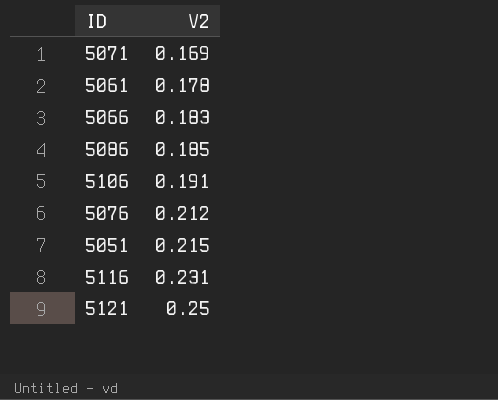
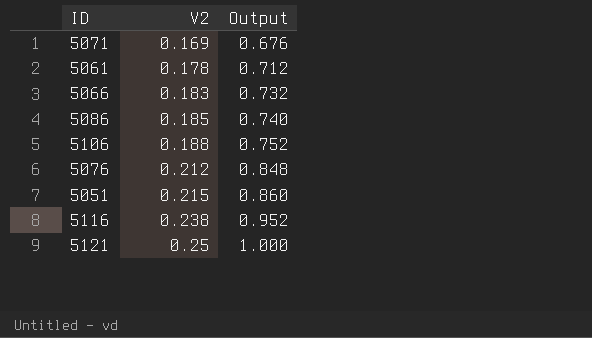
column Output | formula: none -> [V2] * 4
5106 | V2: 0.191 -> 0.188
5116 | V2: 0.231 -> 0.238

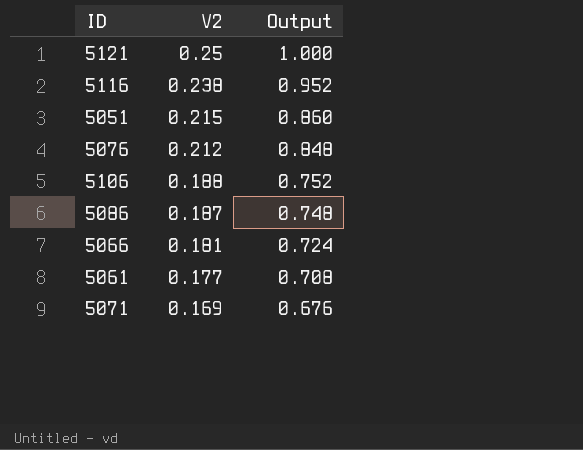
row order: V2 ascending -> V2 descending
5086 | V2: 0.185 -> 0.187
5086 | Output: 0.740 -> 0.748
5066 | V2: 0.183 -> 0.181
5066 | Output: 0.732 -> 0.724
5061 | V2: 0.178 -> 0.177
5061 | Output: 0.712 -> 0.708

